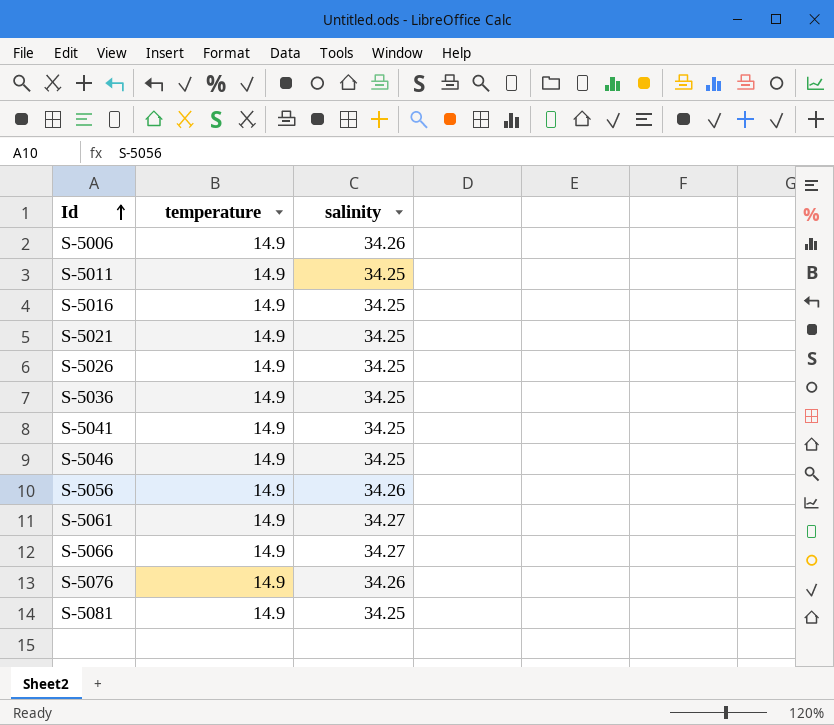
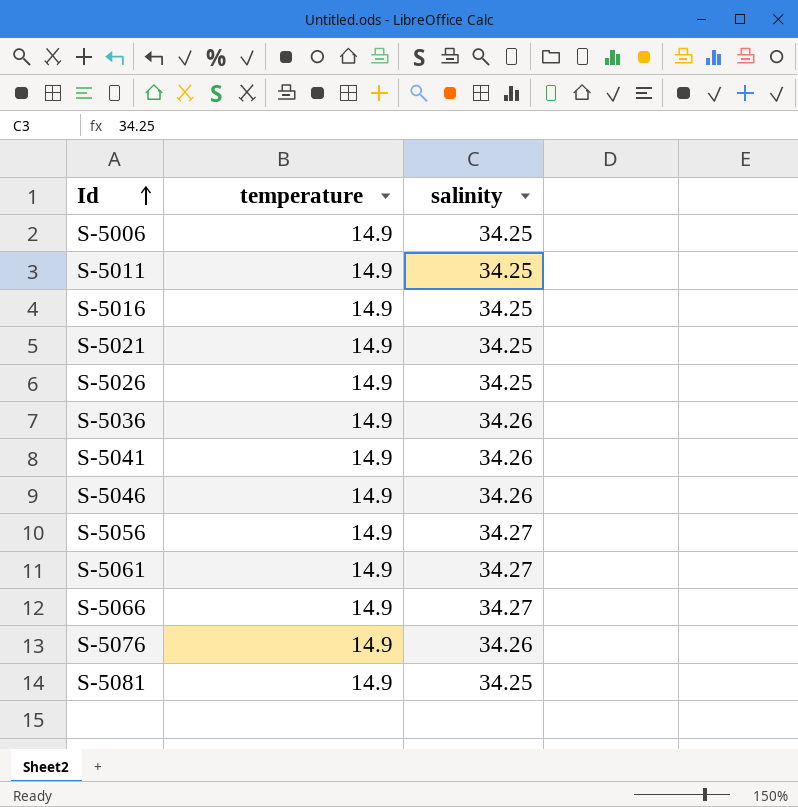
S-5006 | salinity: 34.26 -> 34.25
S-5036 | salinity: 34.25 -> 34.26
S-5041 | salinity: 34.25 -> 34.26
S-5046 | salinity: 34.25 -> 34.26
S-5056 | salinity: 34.26 -> 34.27

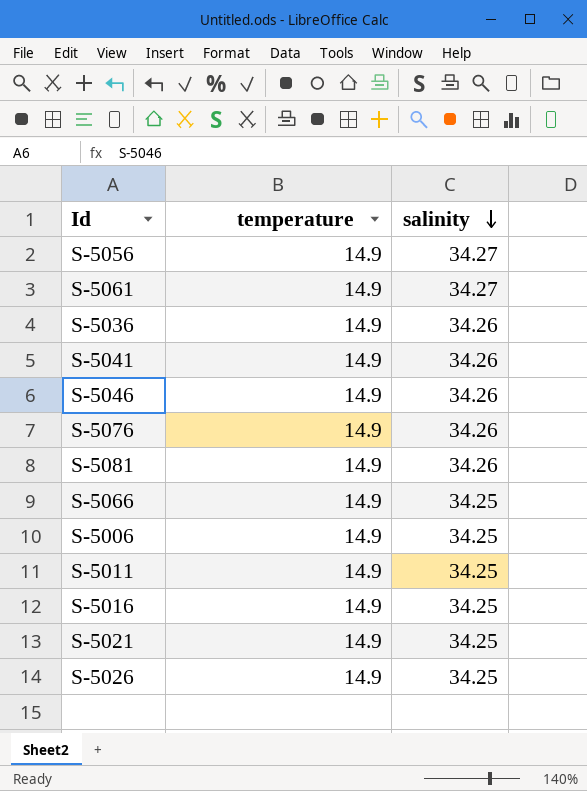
row order: Id ascending -> salinity descending
S-5081 | salinity: 34.25 -> 34.26
S-5066 | salinity: 34.27 -> 34.25

